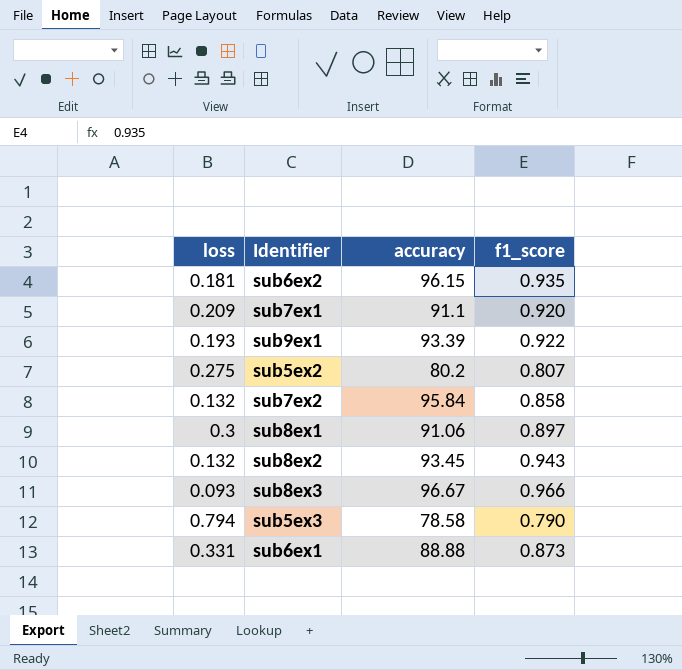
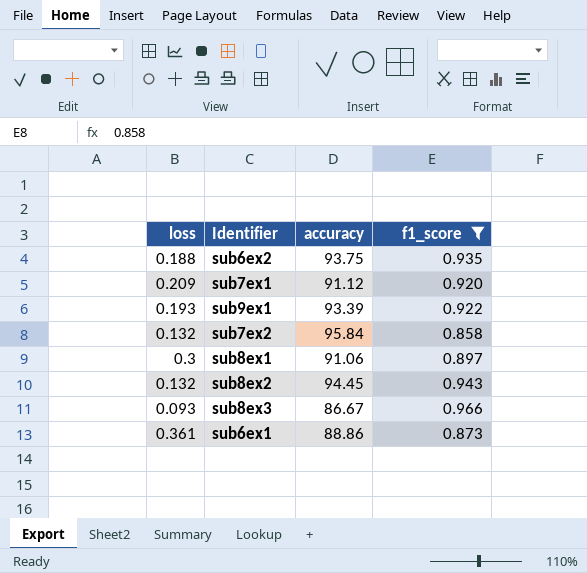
filter: none -> f1_score >= 0.858
sub6ex2 | loss: 0.181 -> 0.188
sub6ex2 | accuracy: 96.15 -> 93.75
sub7ex1 | accuracy: 91.1 -> 91.12
sub8ex2 | accuracy: 93.45 -> 94.45
sub8ex3 | accuracy: 96.67 -> 86.67
sub6ex1 | loss: 0.331 -> 0.361
sub6ex1 | accuracy: 88.88 -> 88.86

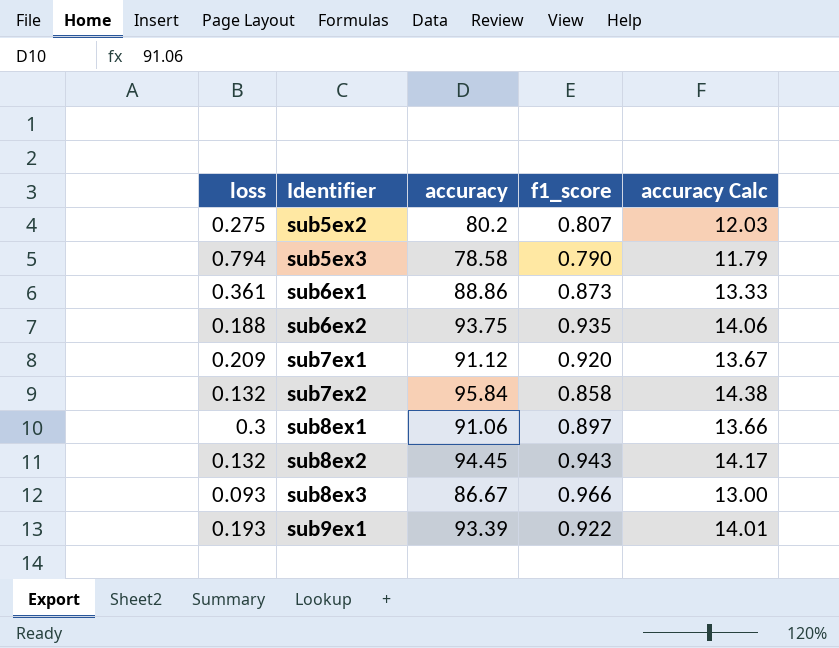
filter: f1_score >= 0.858 -> none
row order: none -> Identifier ascending
column accuracy Calc | formula: none -> [accuracy] * 0.15

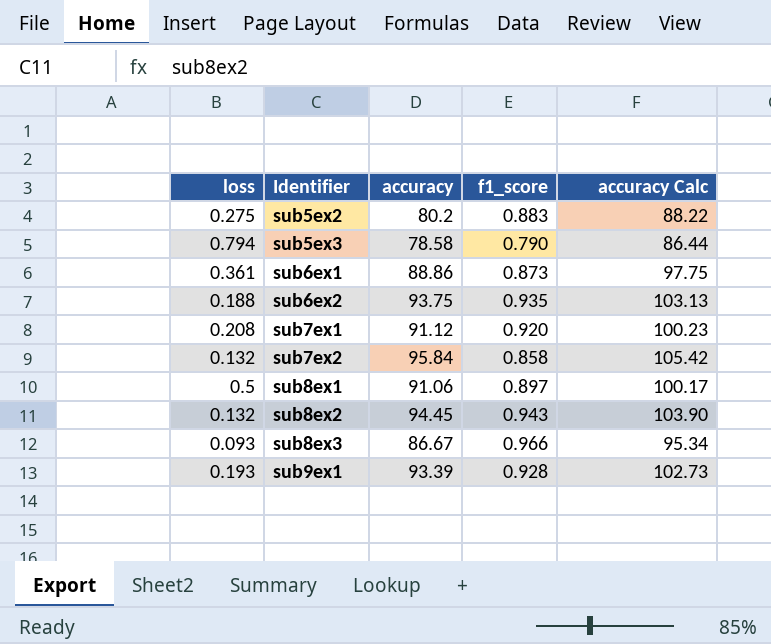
column accuracy Calc | formula: [accuracy] * 0.15 -> [accuracy] * 1.1
sub5ex2 | f1_score: 0.807 -> 0.883
sub7ex1 | loss: 0.209 -> 0.208
sub8ex1 | loss: 0.3 -> 0.5
sub9ex1 | f1_score: 0.922 -> 0.928

